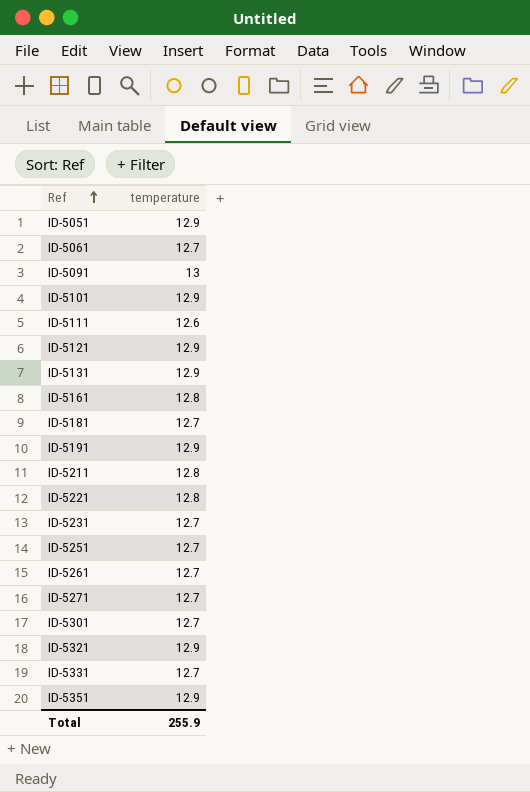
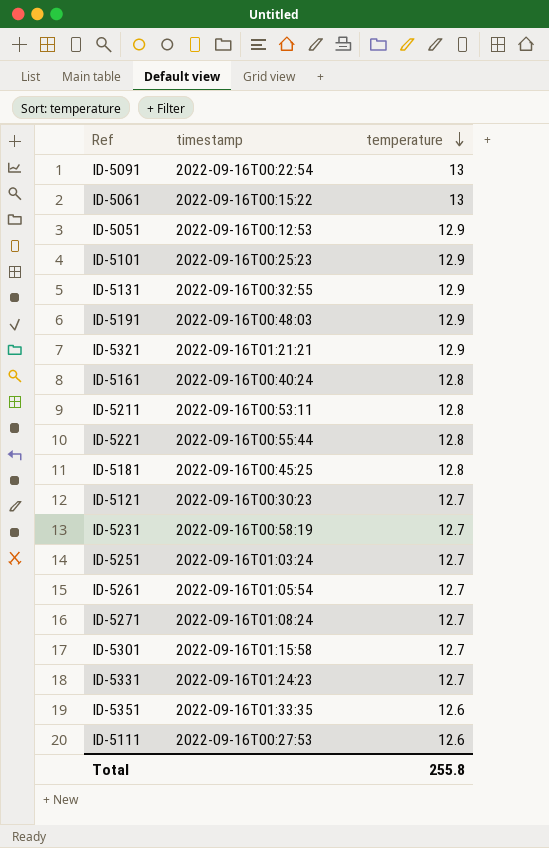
row order: Ref ascending -> temperature descending
column timestamp | position: none -> 2
ID-5061 | temperature: 12.7 -> 13
ID-5181 | temperature: 12.7 -> 12.8
ID-5121 | temperature: 12.9 -> 12.7
ID-5351 | temperature: 12.9 -> 12.6
Total | temperature: 255.9 -> 255.8

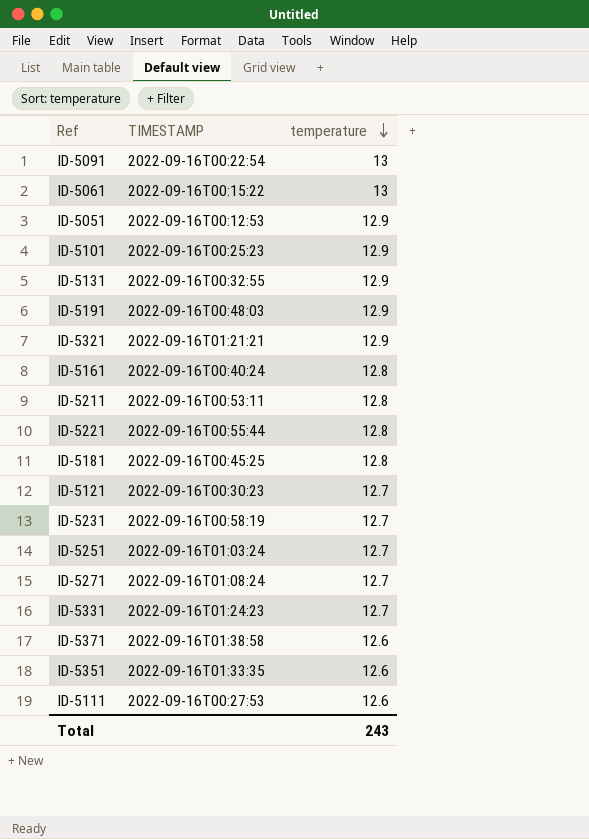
column name: timestamp -> TIMESTAMP
row ID-5261: 2022-09-16T01:05:54 | 12.7 -> none
row ID-5301: 2022-09-16T01:15:58 | 12.7 -> none
row ID-5371: none -> 2022-09-16T01:38:58 | 12.6
Total | temperature: 255.8 -> 243

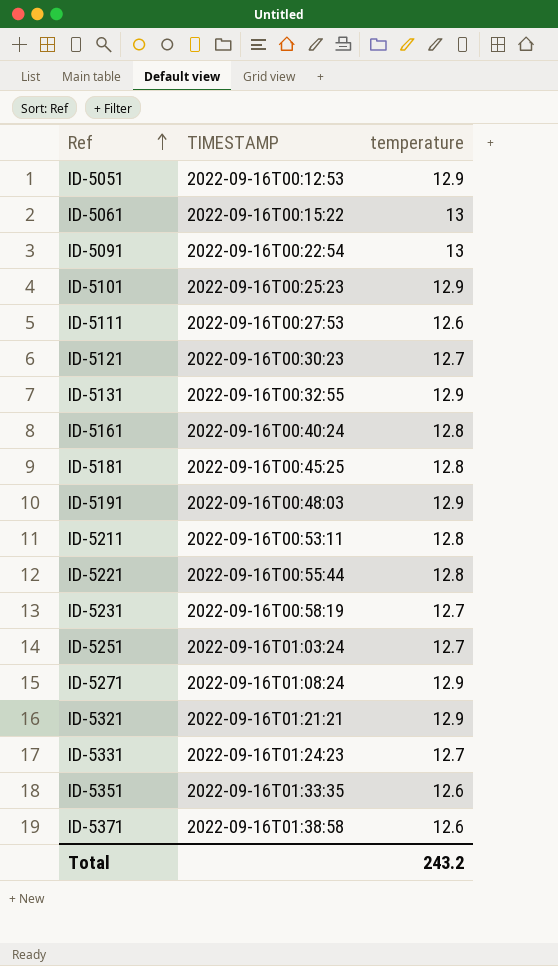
row order: temperature descending -> Ref ascending
ID-5271 | temperature: 12.7 -> 12.9
Total | temperature: 243 -> 243.2

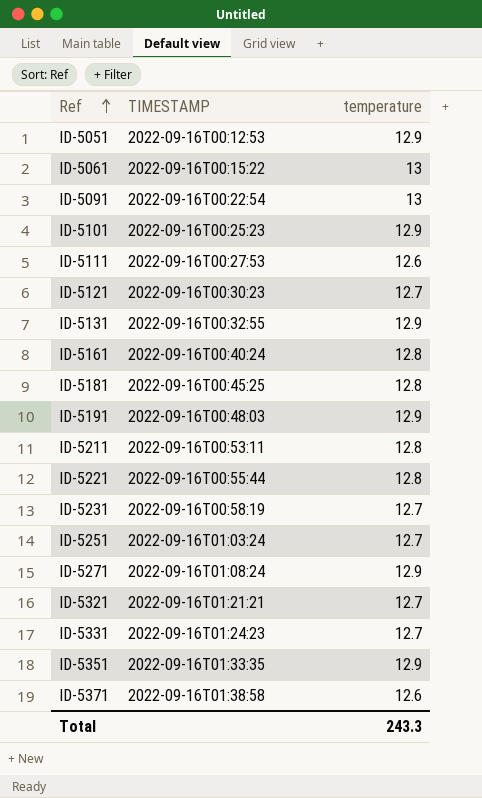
ID-5321 | temperature: 12.9 -> 12.7
ID-5351 | temperature: 12.6 -> 12.9
Total | temperature: 243.2 -> 243.3

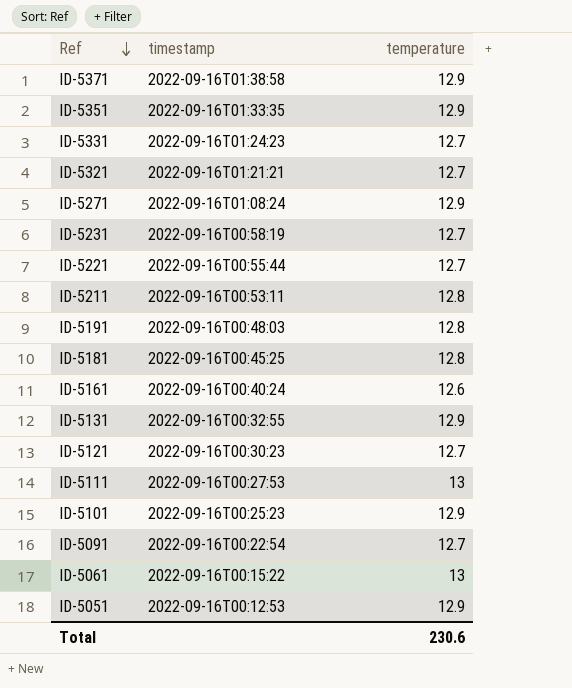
row order: Ref ascending -> Ref descending
column name: TIMESTAMP -> timestamp
row ID-5251: 2022-09-16T01:03:24 | 12.7 -> none
ID-5371 | temperature: 12.6 -> 12.9
ID-5221 | temperature: 12.8 -> 12.7
ID-5191 | temperature: 12.9 -> 12.8
ID-5161 | temperature: 12.8 -> 12.6
ID-5111 | temperature: 12.6 -> 13
ID-5091 | temperature: 13 -> 12.7
Total | temperature: 243.3 -> 230.6

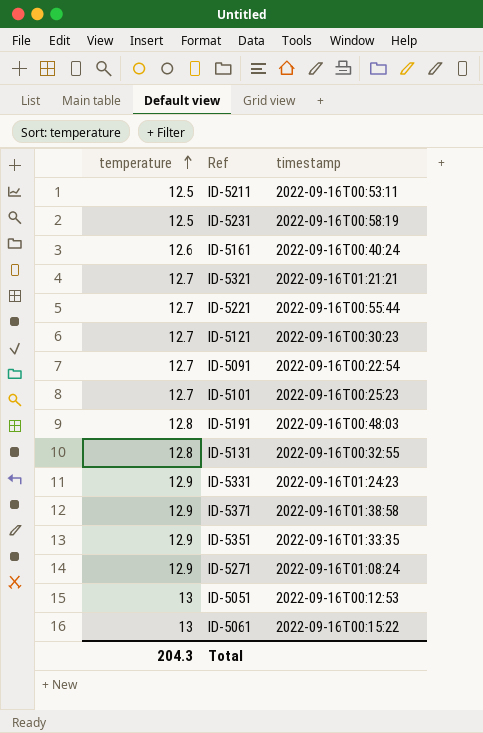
row order: Ref descending -> temperature ascending
column temperature | position: 3 -> 1
row ID-5181: 2022-09-16T00:45:25 | 12.8 -> none
row ID-5111: 2022-09-16T00:27:53 | 13 -> none
ID-5211 | temperature: 12.8 -> 12.5
ID-5231 | temperature: 12.7 -> 12.5
ID-5101 | temperature: 12.9 -> 12.7
ID-5131 | temperature: 12.9 -> 12.8
ID-5331 | temperature: 12.7 -> 12.9
ID-5051 | temperature: 12.9 -> 13
Total | temperature: 230.6 -> 204.3

